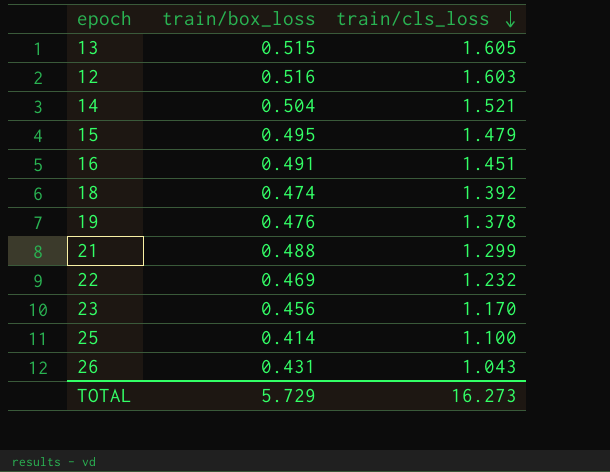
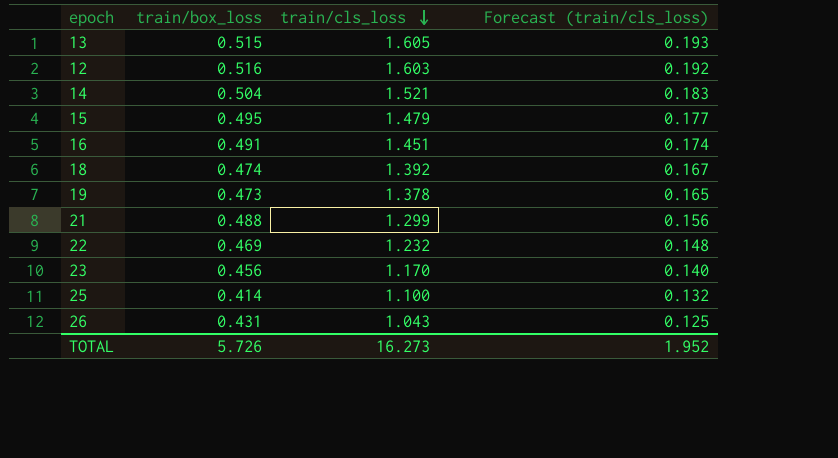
column Forecast (train/cls_loss) | formula: none -> [train/cls_loss] * 0.12
19 | train/box_loss: 0.476 -> 0.473
TOTAL | train/box_loss: 5.729 -> 5.726

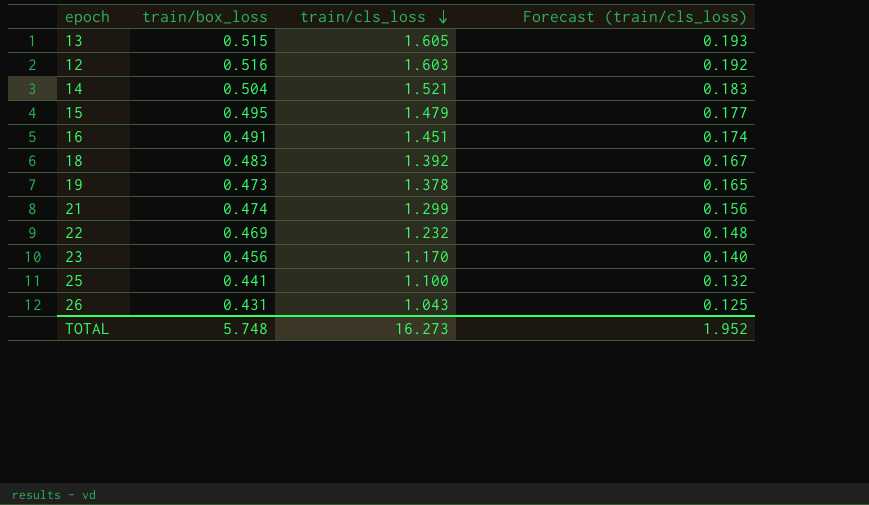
18 | train/box_loss: 0.474 -> 0.483
21 | train/box_loss: 0.488 -> 0.474
25 | train/box_loss: 0.414 -> 0.441
TOTAL | train/box_loss: 5.726 -> 5.748

